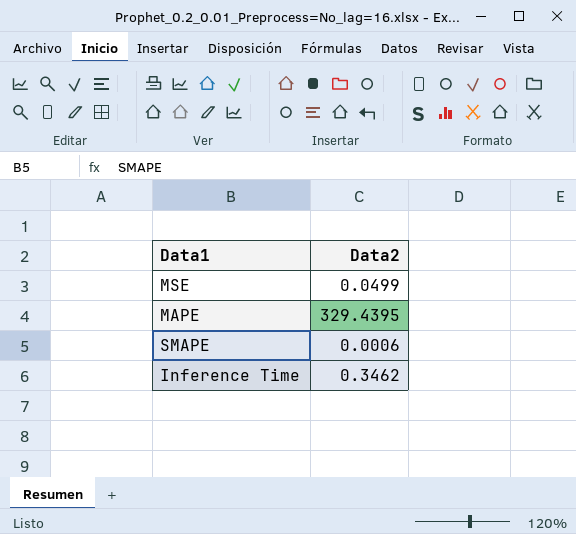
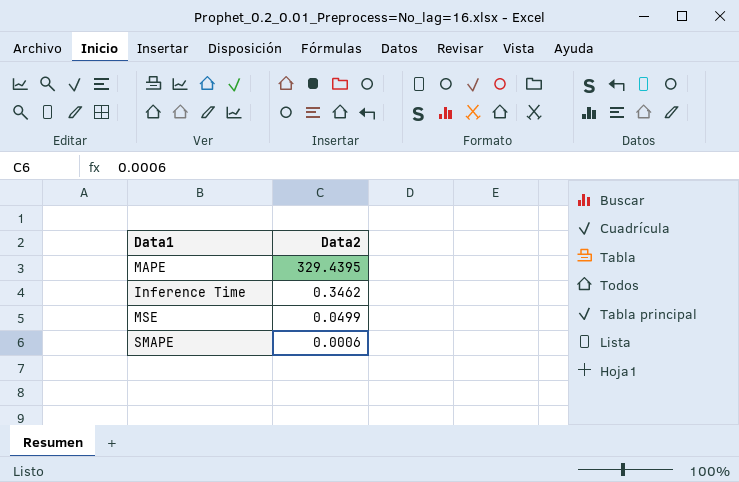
row order: none -> Data2 descending

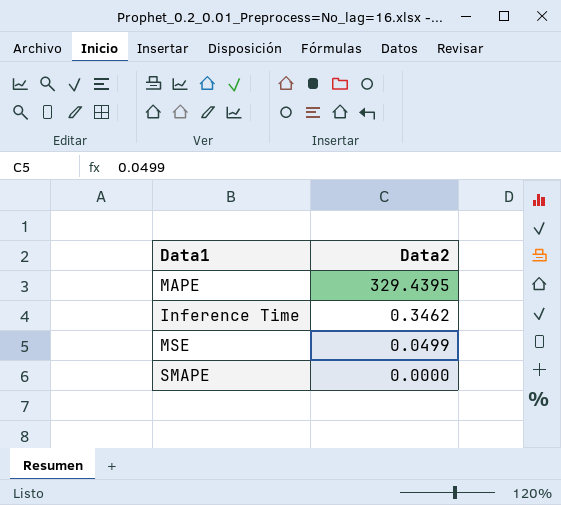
SMAPE | Data2: 0.0006 -> 0.0000

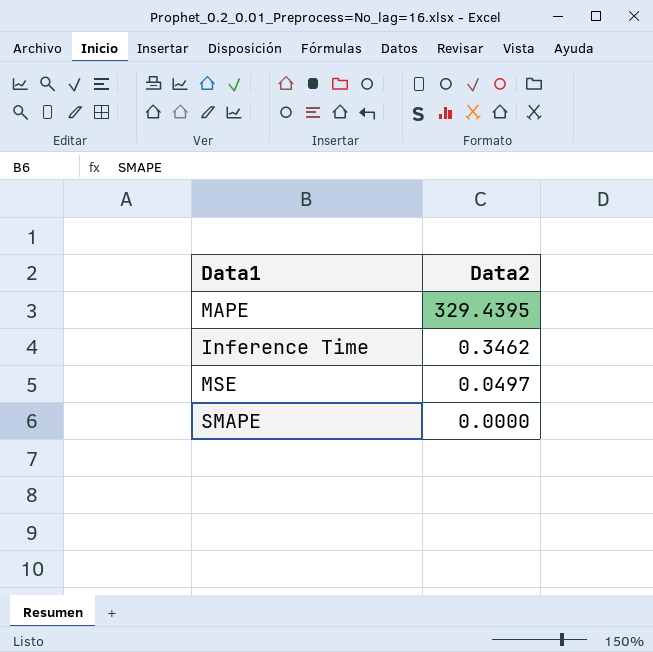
MSE | Data2: 0.0499 -> 0.0497

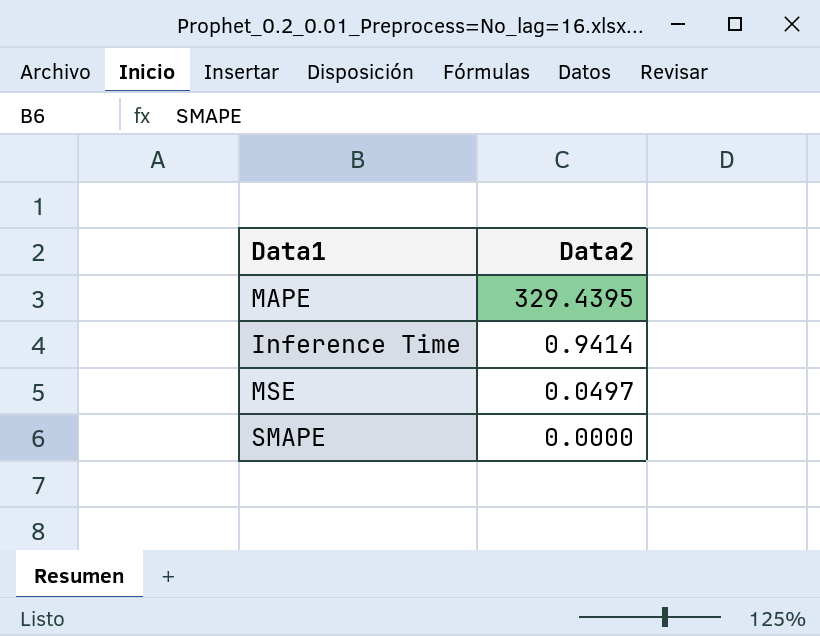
Inference Time | Data2: 0.3462 -> 0.9414

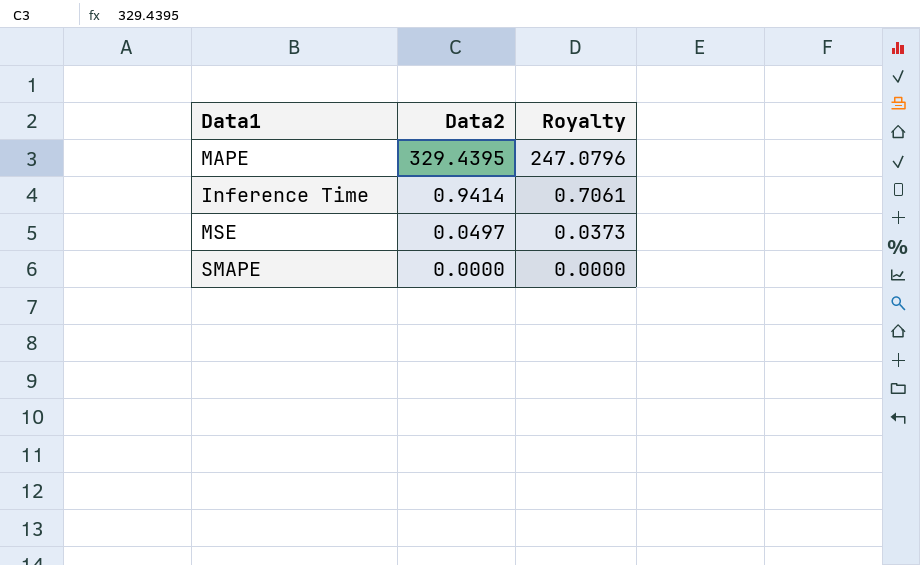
column Royalty | formula: none -> [Data2] * 0.75

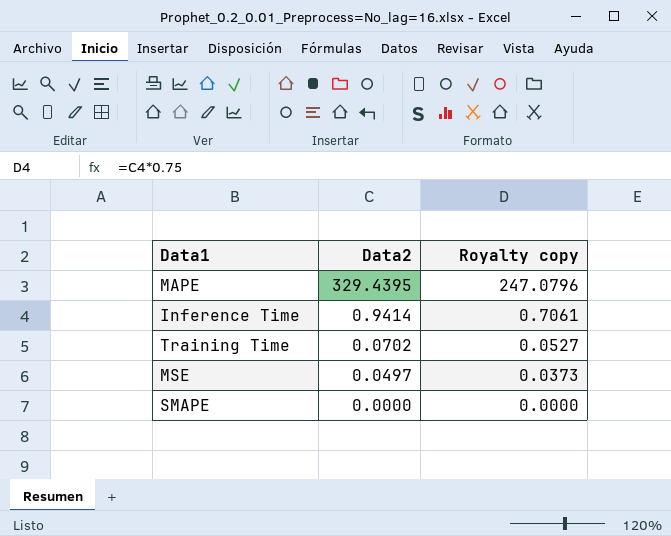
column name: Royalty -> Royalty copy
row Training Time: none -> 0.0702 | 0.0527

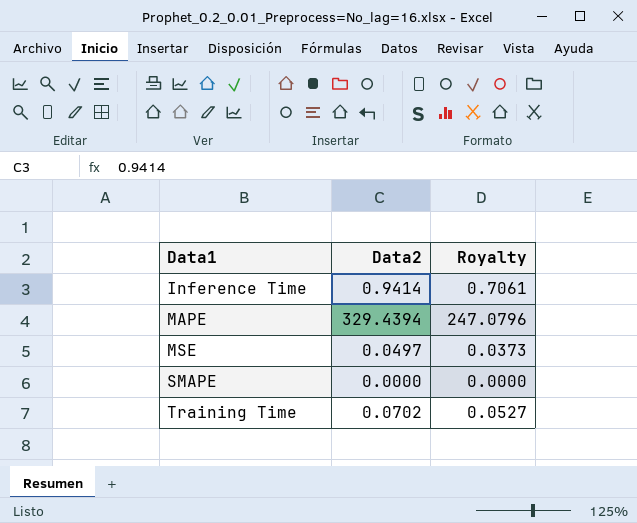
row order: Data2 descending -> Data1 ascending
column name: Royalty copy -> Royalty
MAPE | Data2: 329.4395 -> 329.4394

